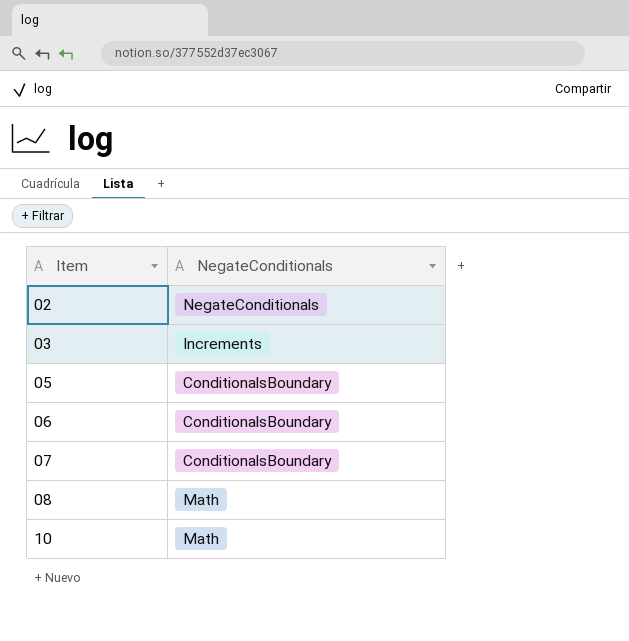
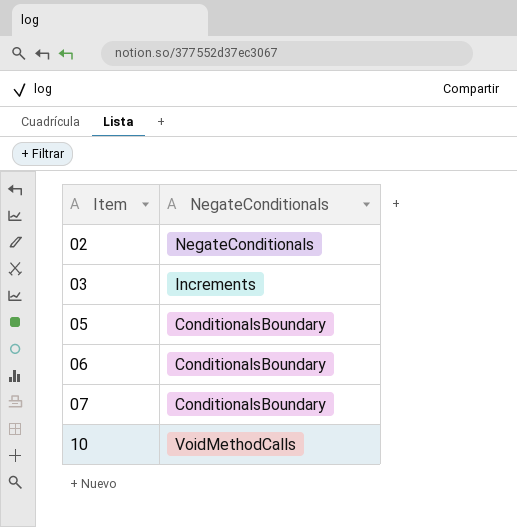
row 08: Math -> none
10 | NegateConditionals: Math -> VoidMethodCalls

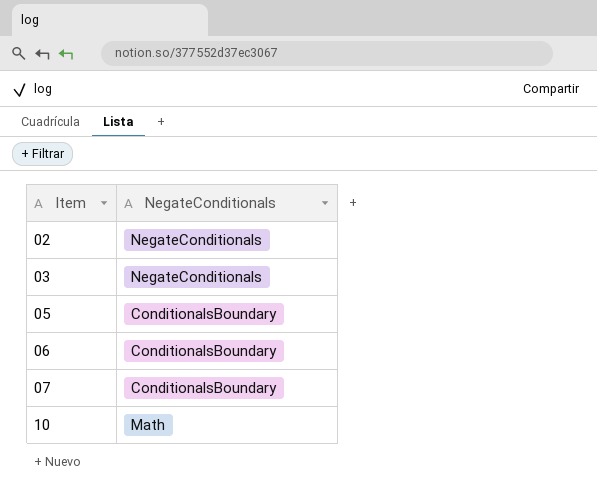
03 | NegateConditionals: Increments -> NegateConditionals
10 | NegateConditionals: VoidMethodCalls -> Math

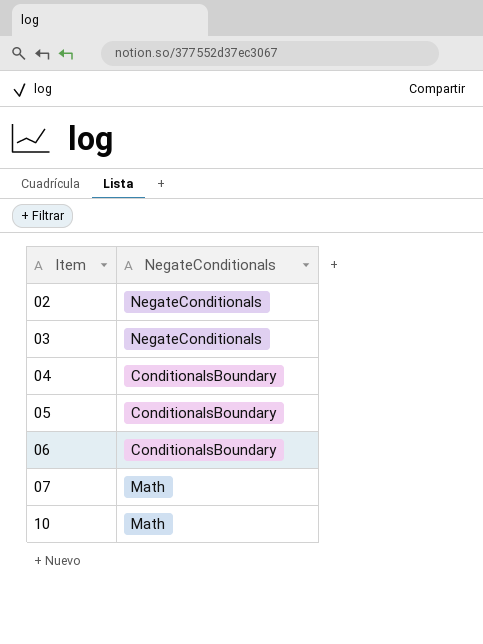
row 04: none -> ConditionalsBoundary
07 | NegateConditionals: ConditionalsBoundary -> Math

